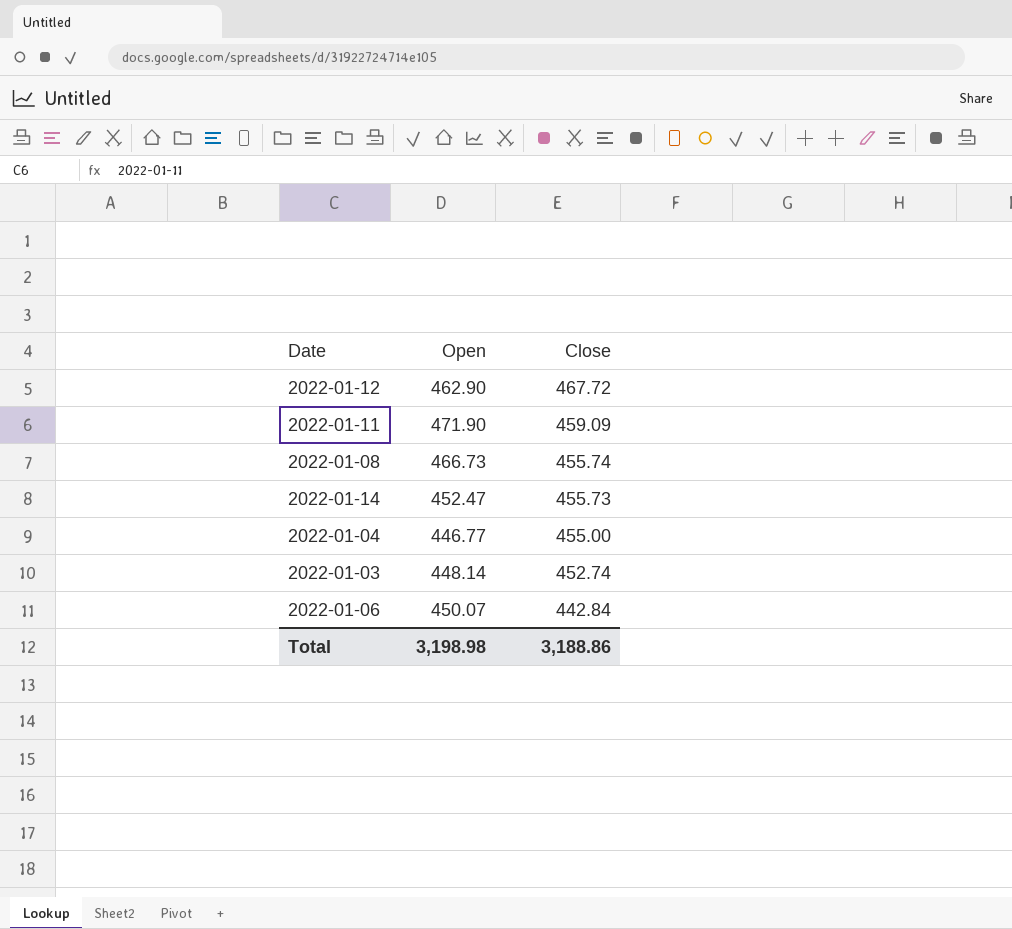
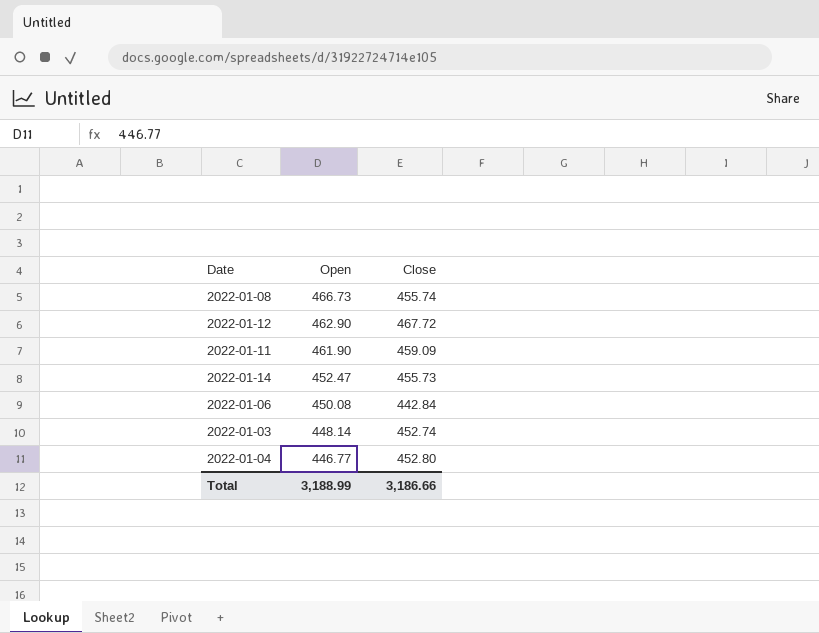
row order: Close descending -> Open descending
2022-01-11 | Open: 471.90 -> 461.90
2022-01-06 | Open: 450.07 -> 450.08
2022-01-04 | Close: 455.00 -> 452.80
Total | Open: 3,198.98 -> 3,188.99
Total | Close: 3,188.86 -> 3,186.66

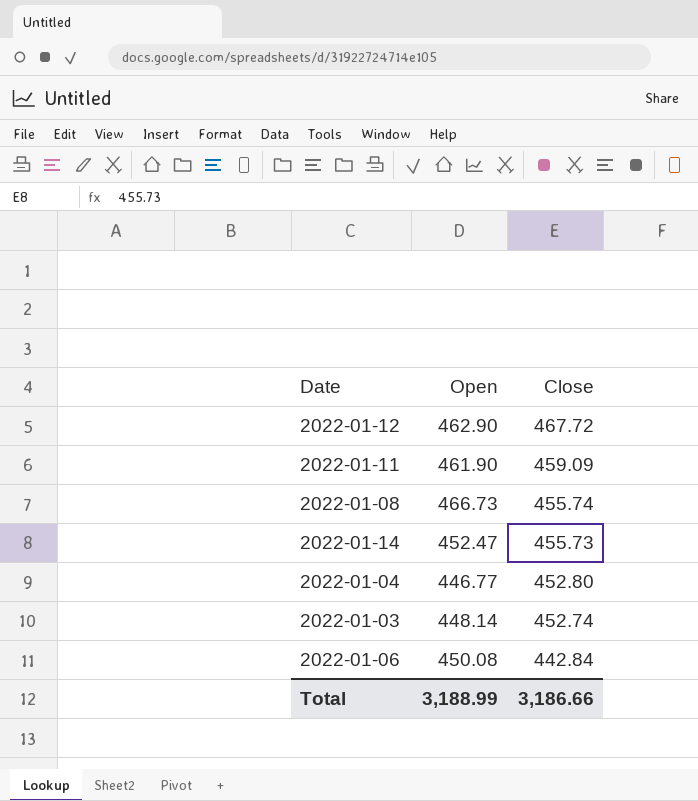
row order: Open descending -> Close descending

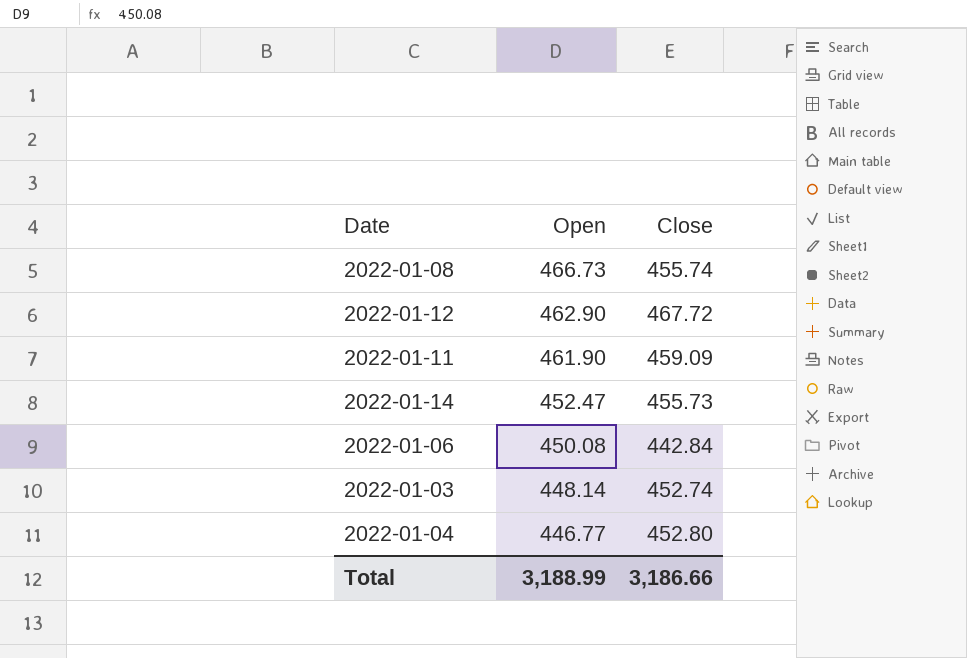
row order: Close descending -> Open descending

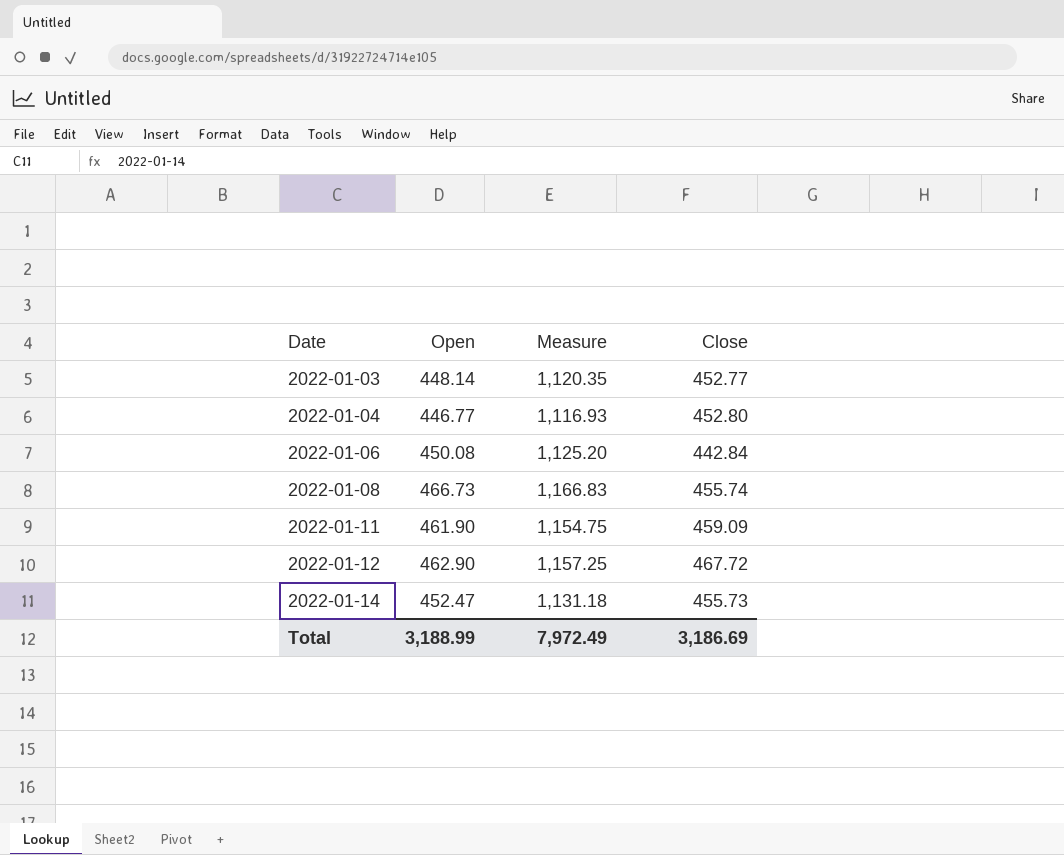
row order: Open descending -> Date ascending
column Measure | formula: none -> [Open] * 2.5
2022-01-03 | Close: 452.74 -> 452.77
Total | Close: 3,186.66 -> 3,186.69

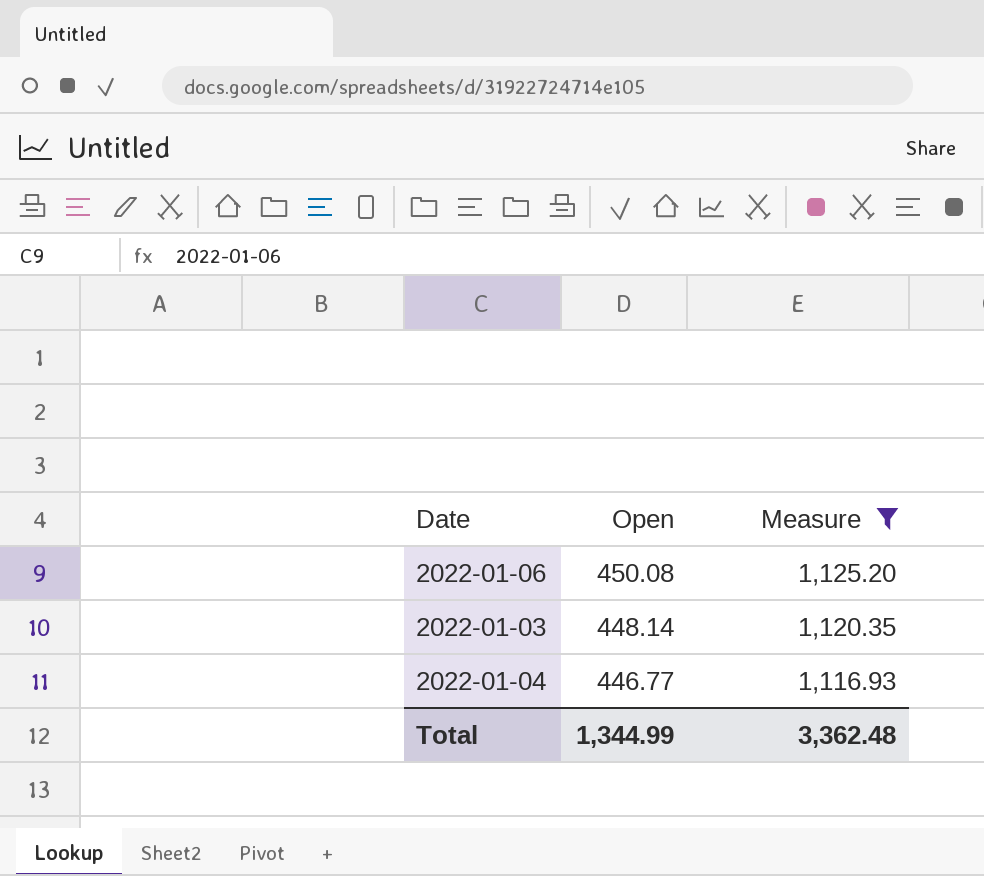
filter: none -> Measure <= 1,125.20
row order: Date ascending -> Open descending
column Close | position: 4 -> none
Total | Open: 3,188.99 -> 1,344.99
Total | Measure: 7,972.49 -> 3,362.48

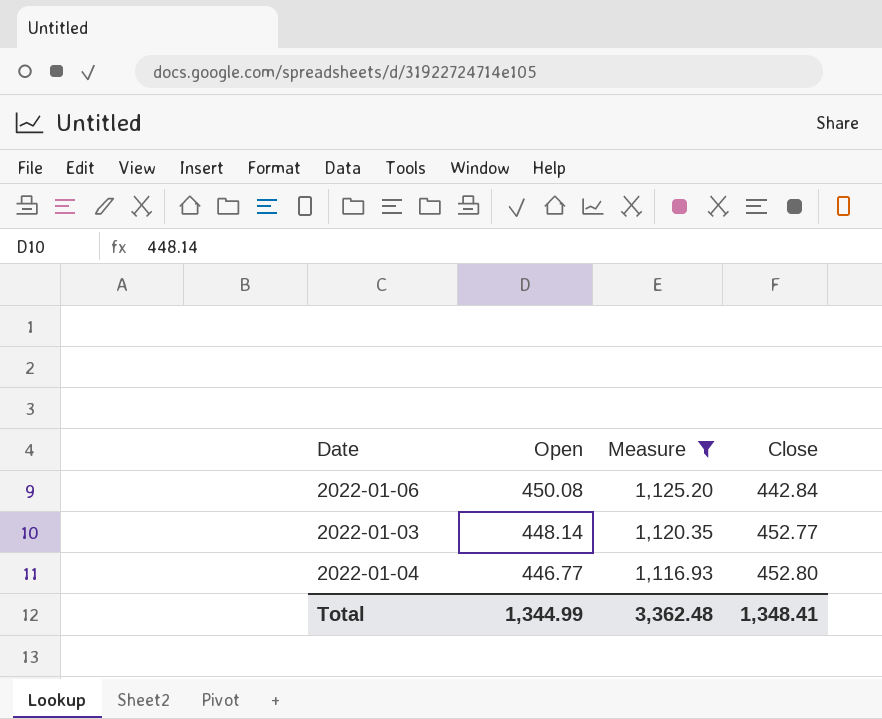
column Close | position: none -> 4

